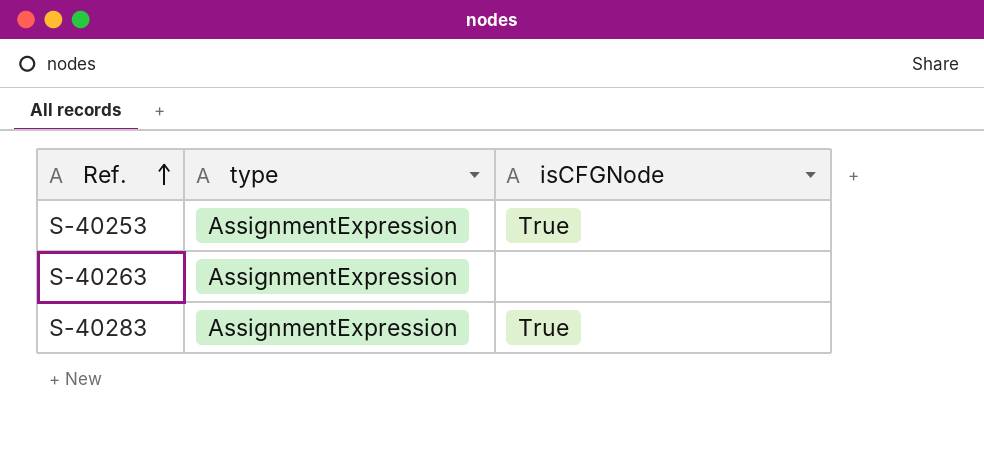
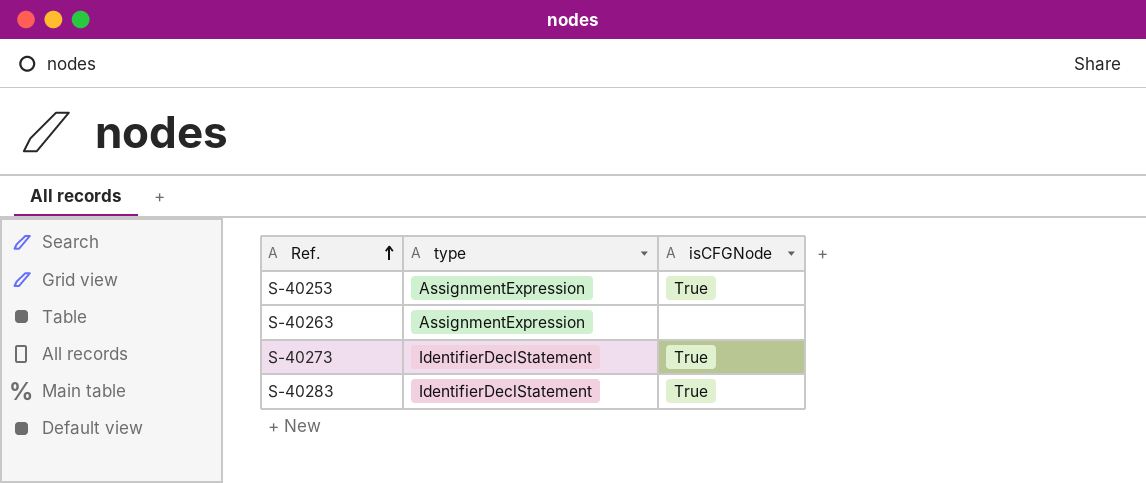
row S-40273: none -> IdentifierDeclStatement | True
S-40283 | type: AssignmentExpression -> IdentifierDeclStatement

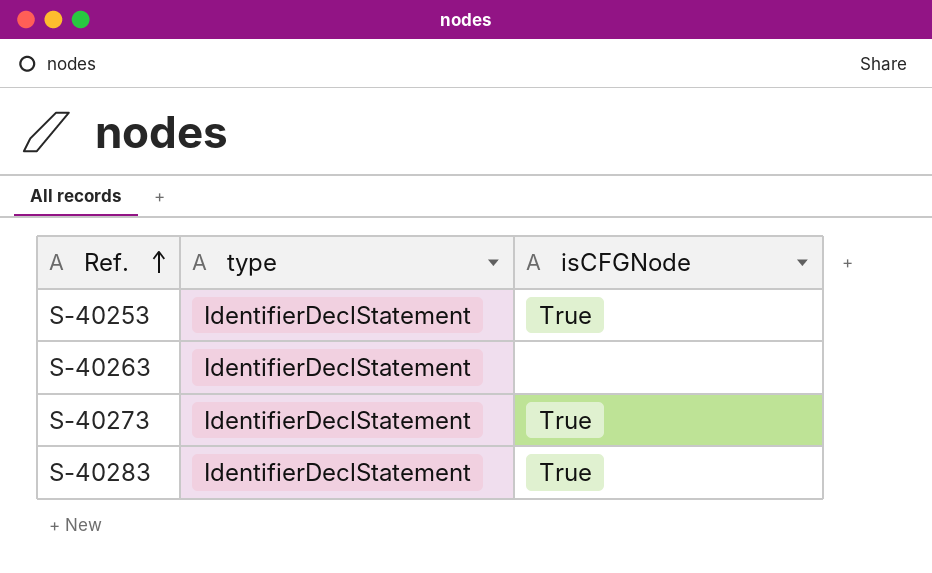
S-40253 | type: AssignmentExpression -> IdentifierDeclStatement
S-40263 | type: AssignmentExpression -> IdentifierDeclStatement

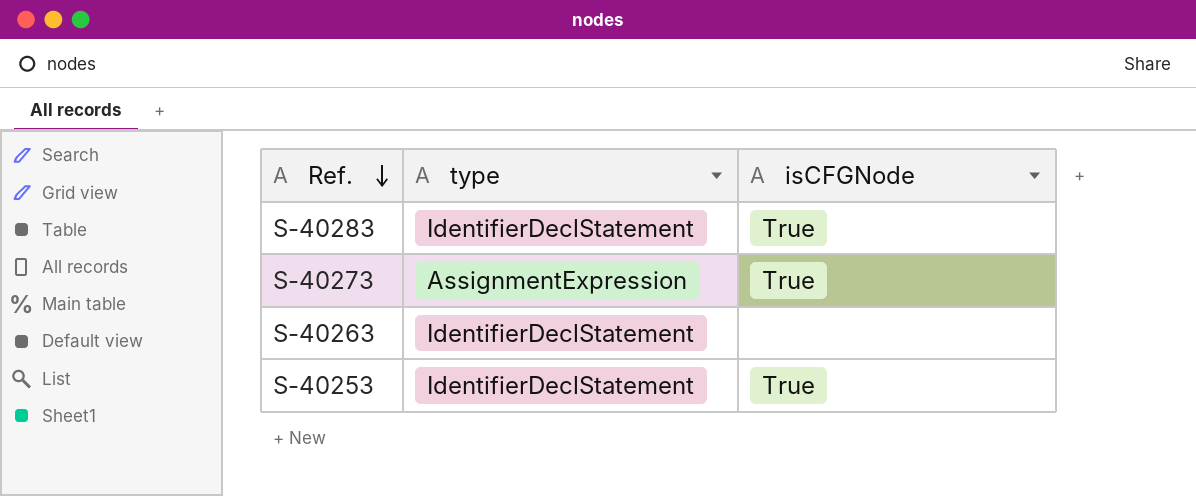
row order: Ref. ascending -> Ref. descending
S-40273 | type: IdentifierDeclStatement -> AssignmentExpression

